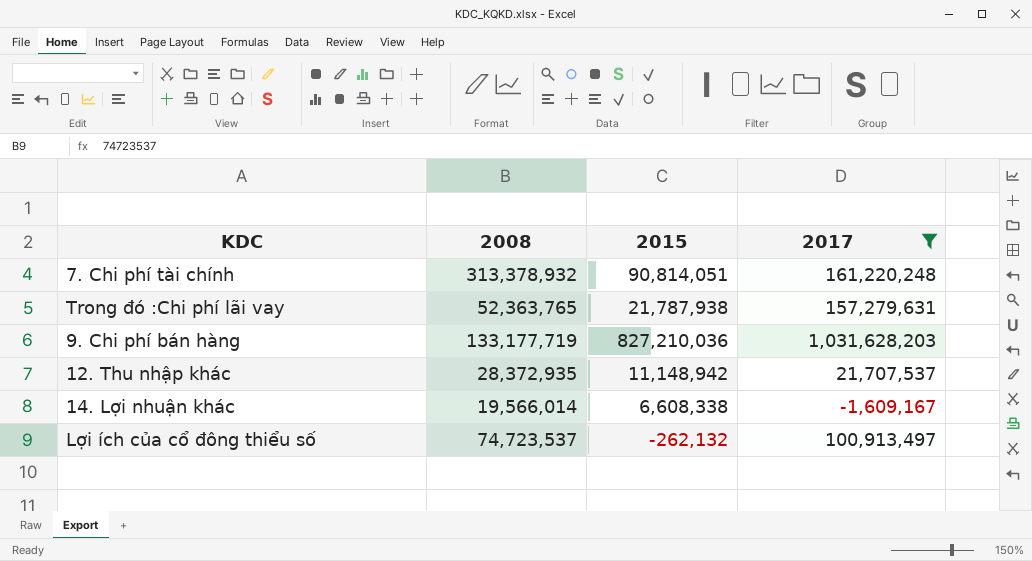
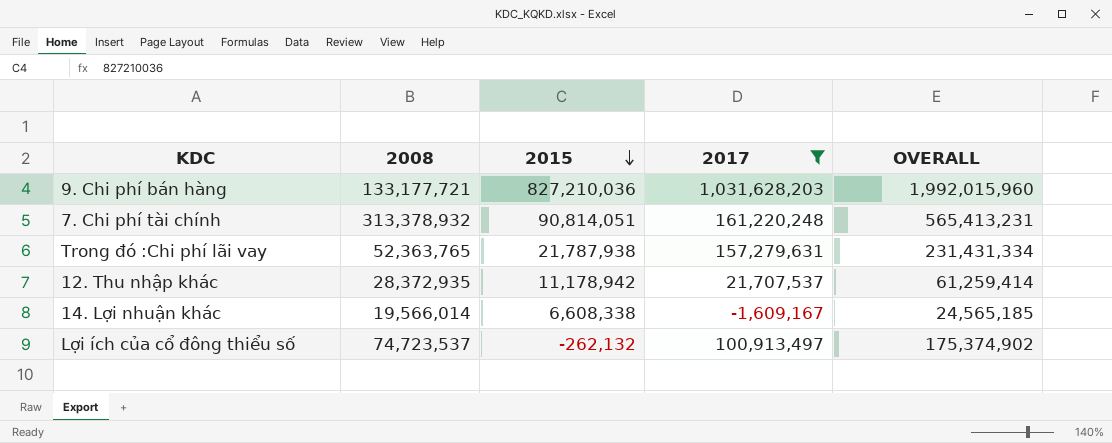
row order: none -> 2015 descending
column OVERALL | formula: none -> [2008] + [2015] + [2017]
9. Chi phí bán hàng | 2008: 133,177,719 -> 133,177,721
12. Thu nhập khác | 2015: 11,148,942 -> 11,178,942

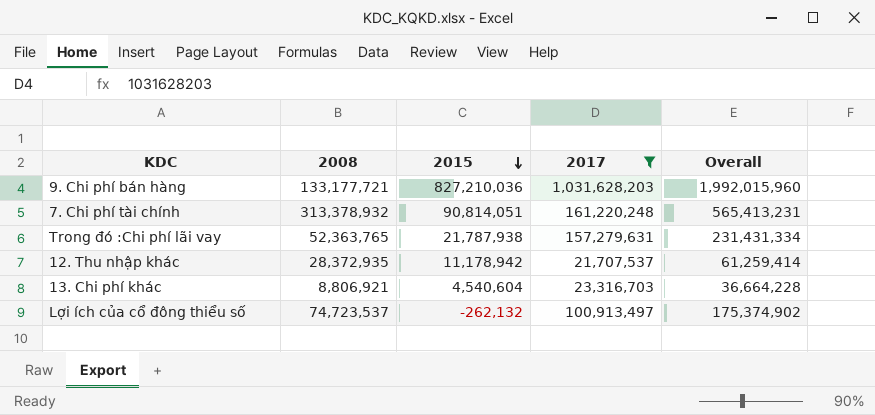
column name: OVERALL -> Overall
row 14. Lợi nhuận khác: 19,566,014 | 6,608,338 | -1,609,167 | 24,565,185 -> none
row 13. Chi phí khác: none -> 8,806,921 | 4,540,604 | 23,316,703 | 36,664,228

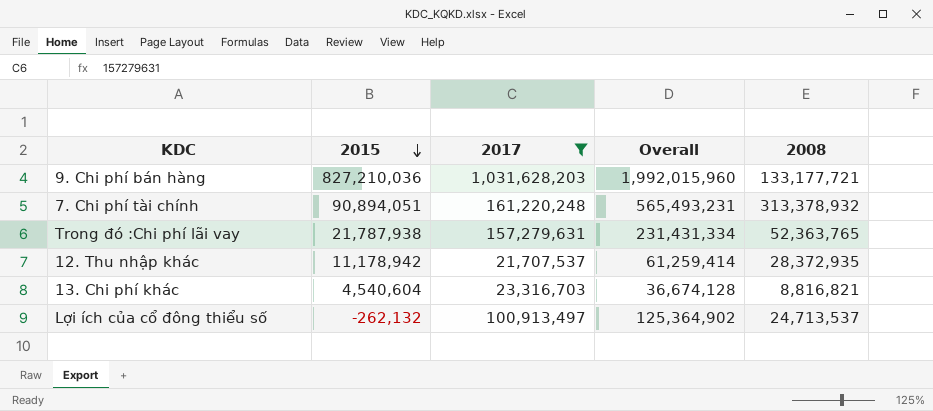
column 2008 | position: 2 -> 5
7. Chi phí tài chính | 2015: 90,814,051 -> 90,894,051
7. Chi phí tài chính | Overall: 565,413,231 -> 565,493,231
13. Chi phí khác | Overall: 36,664,228 -> 36,674,128
13. Chi phí khác | 2008: 8,806,921 -> 8,816,821
Lợi ích của cổ đông thiểu số | Overall: 175,374,902 -> 125,364,902
Lợi ích của cổ đông thiểu số | 2008: 74,723,537 -> 24,713,537

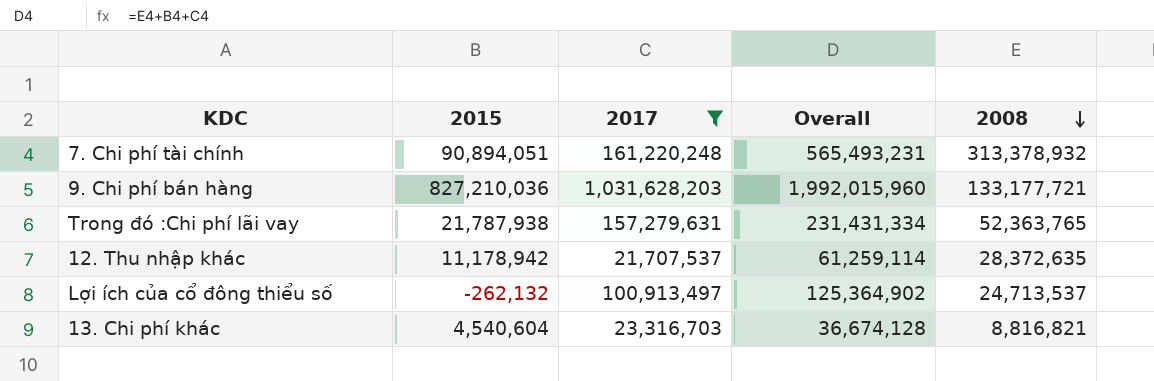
row order: 2015 descending -> 2008 descending
12. Thu nhập khác | Overall: 61,259,414 -> 61,259,114
12. Thu nhập khác | 2008: 28,372,935 -> 28,372,635

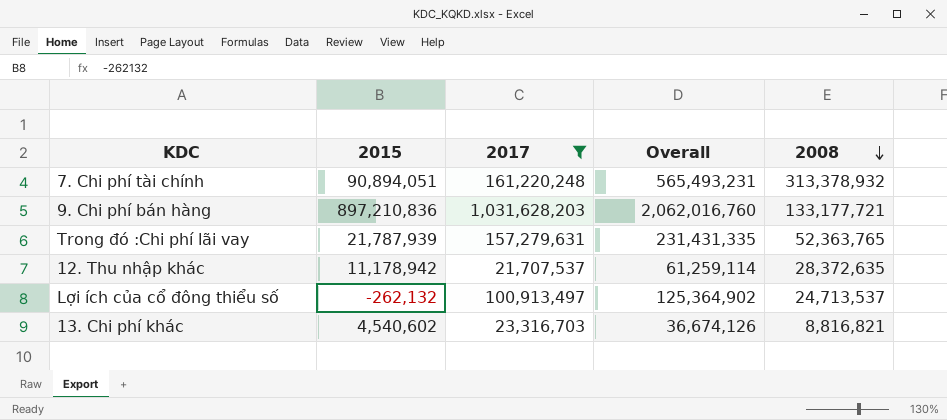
9. Chi phí bán hàng | 2015: 827,210,036 -> 897,210,836
9. Chi phí bán hàng | Overall: 1,992,015,960 -> 2,062,016,760
Trong đó :Chi phí lãi vay | 2015: 21,787,938 -> 21,787,939
Trong đó :Chi phí lãi vay | Overall: 231,431,334 -> 231,431,335
13. Chi phí khác | 2015: 4,540,604 -> 4,540,602
13. Chi phí khác | Overall: 36,674,128 -> 36,674,126

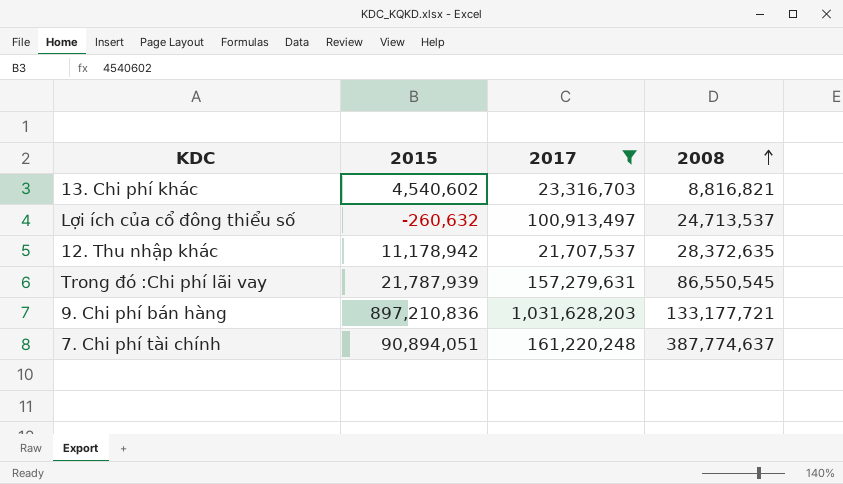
row order: 2008 descending -> 2008 ascending
column Overall | formula: [2015] + [2017] + [2008] -> none
Lợi ích của cổ đông thiểu số | 2015: -262,132 -> -260,632
Trong đó :Chi phí lãi vay | 2008: 52,363,765 -> 86,550,545
7. Chi phí tài chính | 2008: 313,378,932 -> 387,774,637

